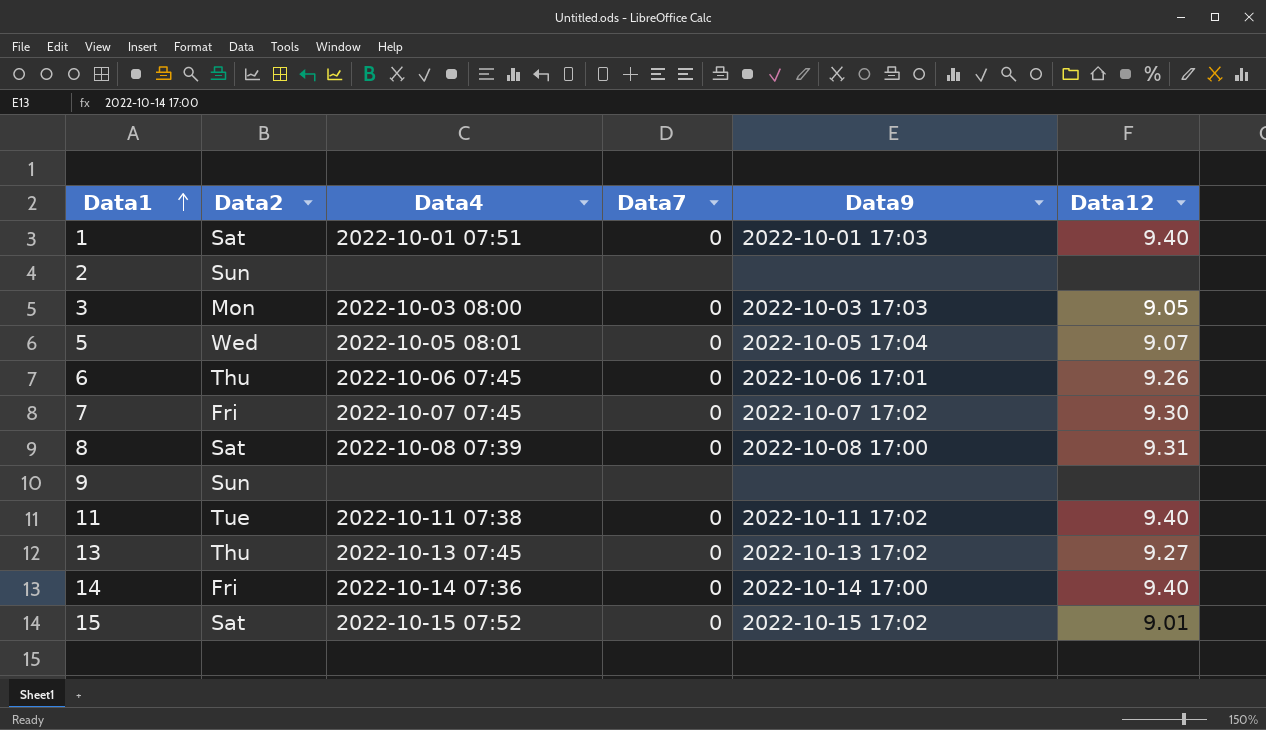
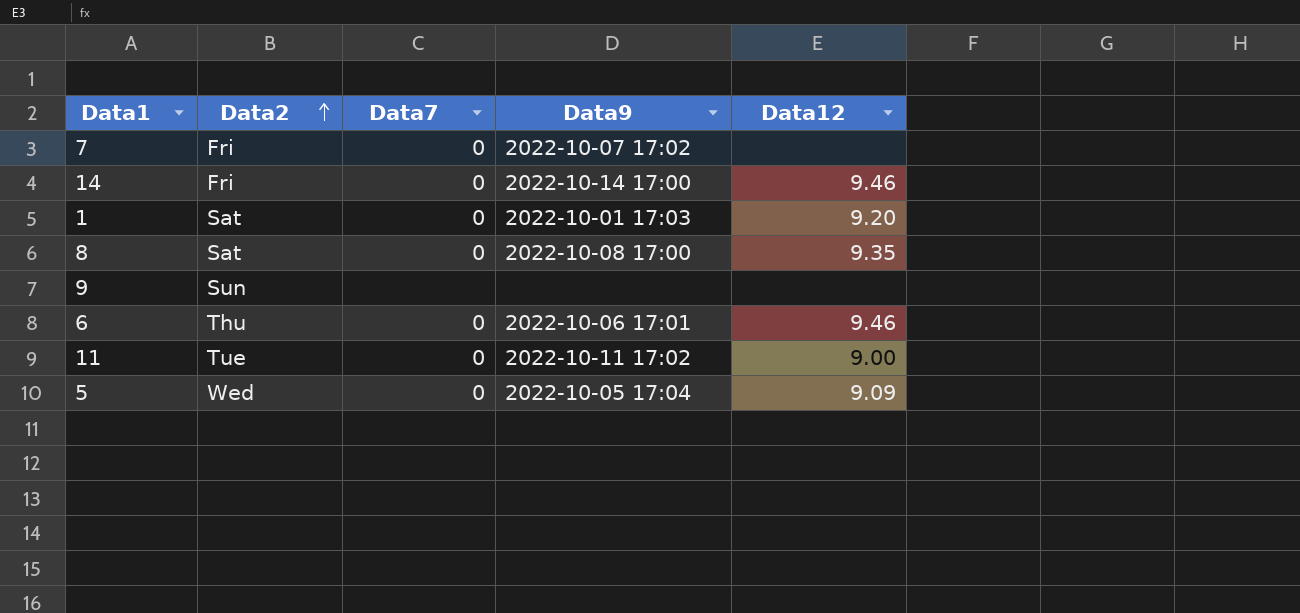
row order: Data1 ascending -> Data2 ascending
column Data4 | position: 3 -> none
row 2: Sun | none | none | none | none -> none
row 3: Mon | 2022-10-03 08:00 | 0 | 2022-10-03 17:03 | 9.05 -> none
row 13: Thu | 2022-10-13 07:45 | 0 | 2022-10-13 17:02 | 9.27 -> none
row 15: Sat | 2022-10-15 07:52 | 0 | 2022-10-15 17:02 | 9.01 -> none
7 | Data12: 9.30 -> none
14 | Data12: 9.40 -> 9.46
1 | Data12: 9.40 -> 9.20
8 | Data12: 9.31 -> 9.35
6 | Data12: 9.26 -> 9.46
11 | Data12: 9.40 -> 9.00
5 | Data12: 9.07 -> 9.09

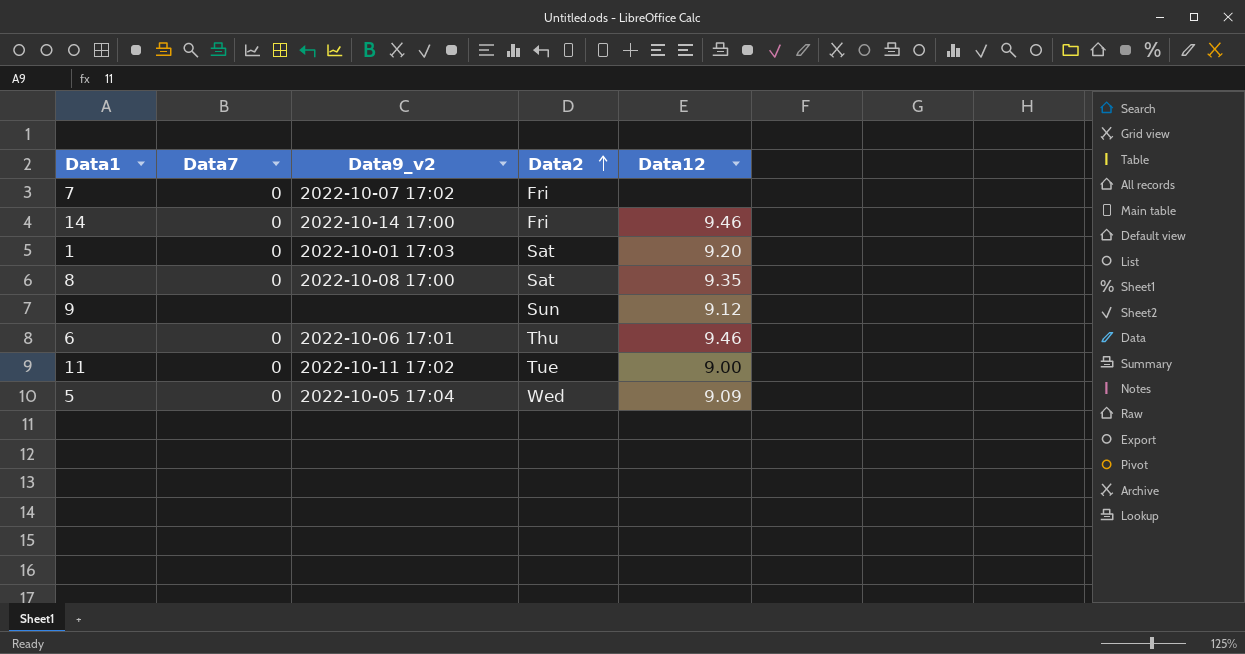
column name: Data9 -> Data9_v2
column Data2 | position: 2 -> 4
9 | Data12: none -> 9.12

